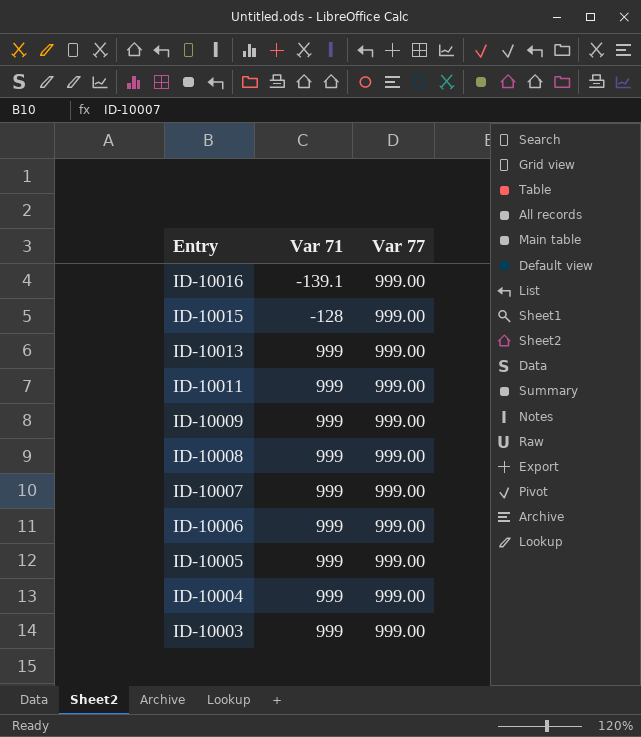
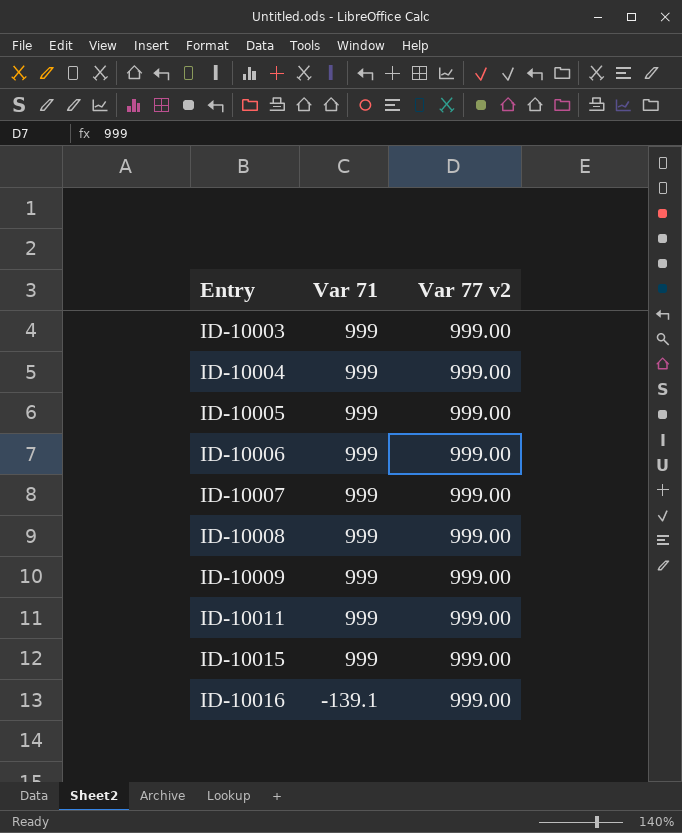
row order: Entry descending -> Entry ascending
column name: Var 77 -> Var 77 v2
row ID-10013: 999 | 999.00 -> none
ID-10015 | Var 71: -128 -> 999

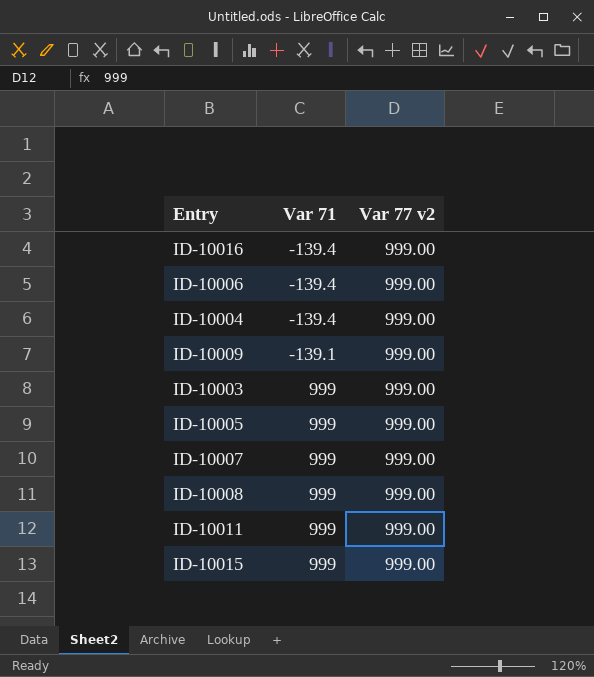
row order: Entry ascending -> Var 71 ascending
ID-10016 | Var 71: -139.1 -> -139.4
ID-10006 | Var 71: 999 -> -139.4
ID-10004 | Var 71: 999 -> -139.4
ID-10009 | Var 71: 999 -> -139.1

